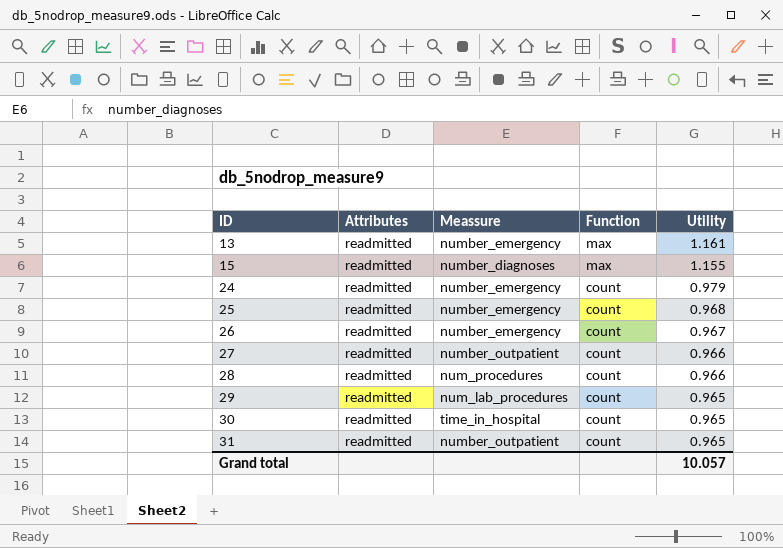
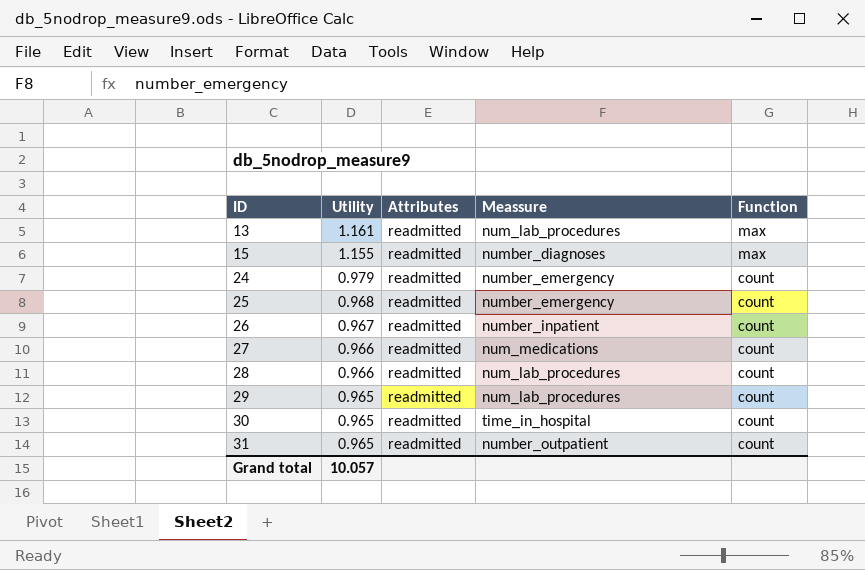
column Utility | position: 5 -> 2
13 | Meassure: number_emergency -> num_lab_procedures
26 | Meassure: number_emergency -> number_inpatient
27 | Meassure: number_outpatient -> num_medications
28 | Meassure: num_procedures -> num_lab_procedures

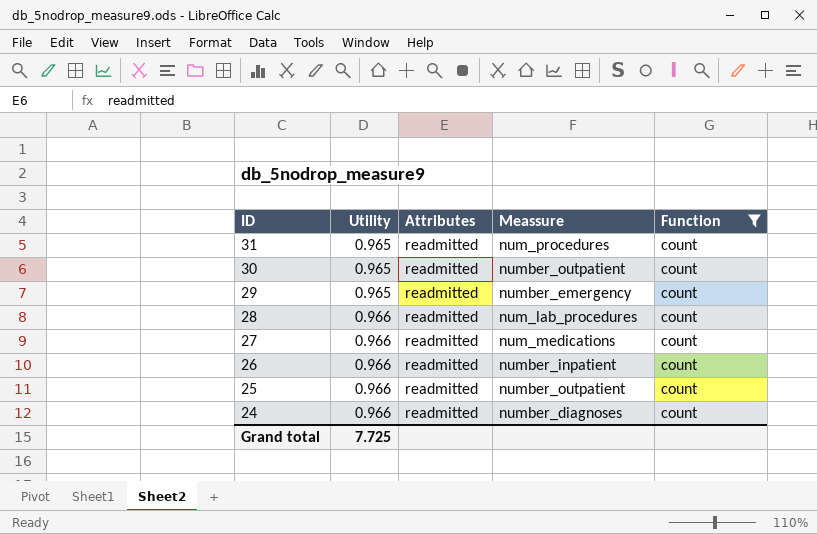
filter: none -> Function = count
row order: ID ascending -> ID descending
31 | Meassure: number_outpatient -> num_procedures
30 | Meassure: time_in_hospital -> number_outpatient
29 | Meassure: num_lab_procedures -> number_emergency
26 | Utility: 0.967 -> 0.966
25 | Utility: 0.968 -> 0.966
25 | Meassure: number_emergency -> number_outpatient
24 | Utility: 0.979 -> 0.966
24 | Meassure: number_emergency -> number_diagnoses
Grand total | Utility: 10.057 -> 7.725

